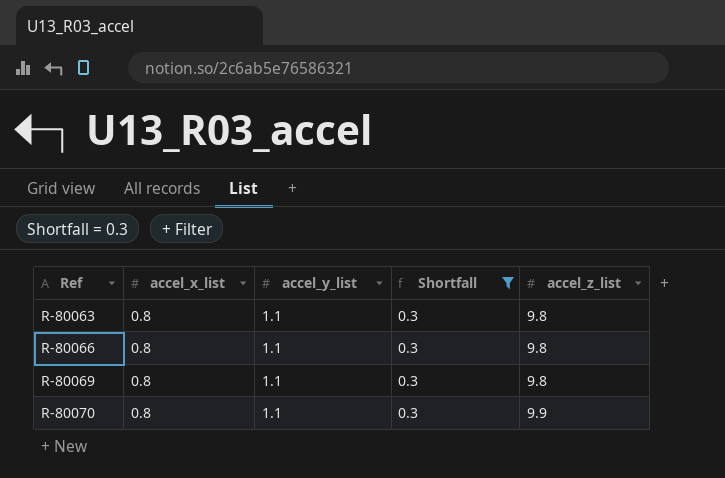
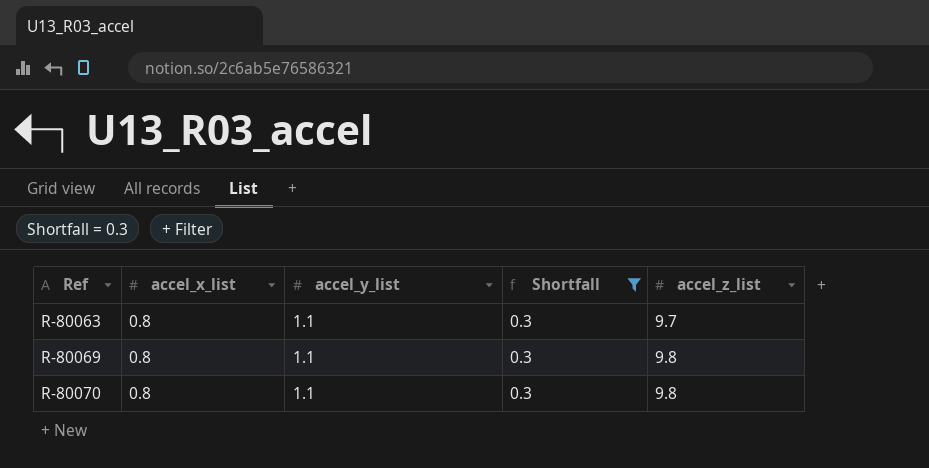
row R-80066: 0.8 | 1.1 | 0.3 | 9.8 -> none
R-80063 | accel_z_list: 9.8 -> 9.7
R-80070 | accel_z_list: 9.9 -> 9.8

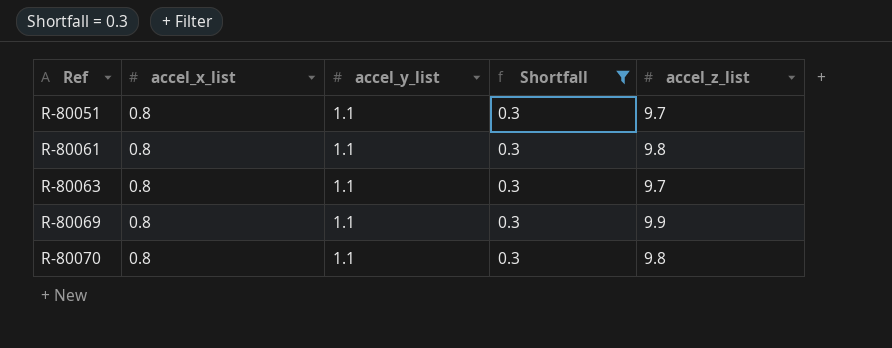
row R-80051: none -> 0.8 | 1.1 | 0.3 | 9.7
row R-80061: none -> 0.8 | 1.1 | 0.3 | 9.8
R-80069 | accel_z_list: 9.8 -> 9.9

